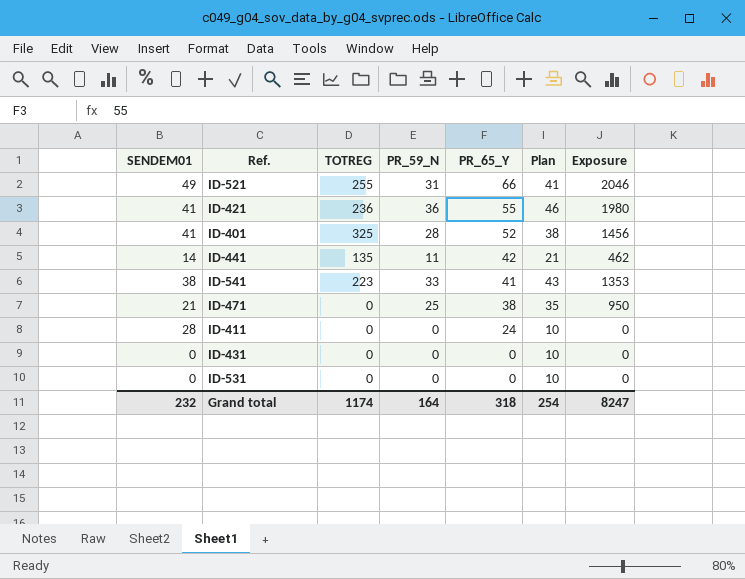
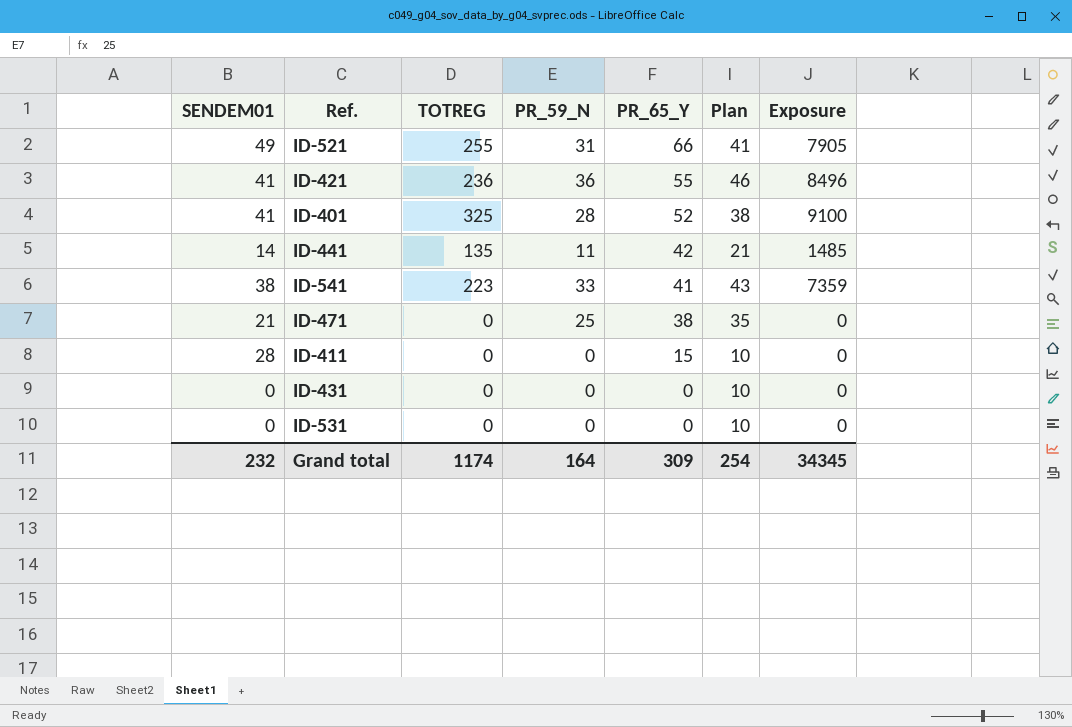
column Exposure | formula: [PR_59_N] * [PR_65_Y] -> [TOTREG] * [PR_59_N]
ID-411 | PR_65_Y: 24 -> 15
Grand total | PR_65_Y: 318 -> 309
Grand total | Exposure: 8247 -> 34345

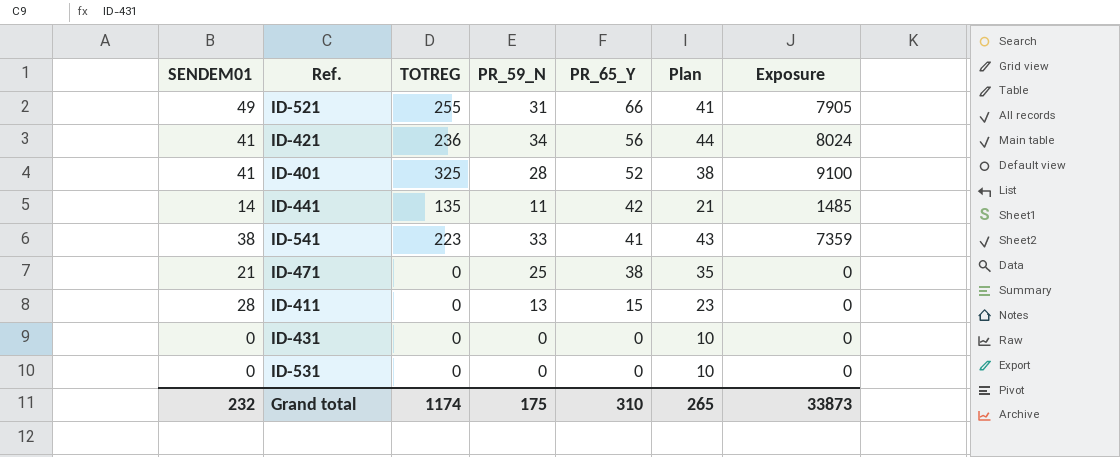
ID-421 | PR_59_N: 36 -> 34
ID-421 | PR_65_Y: 55 -> 56
ID-421 | Plan: 46 -> 44
ID-421 | Exposure: 8496 -> 8024
ID-411 | PR_59_N: 0 -> 13
ID-411 | Plan: 10 -> 23
Grand total | PR_59_N: 164 -> 175
Grand total | PR_65_Y: 309 -> 310
Grand total | Plan: 254 -> 265
Grand total | Exposure: 34345 -> 33873

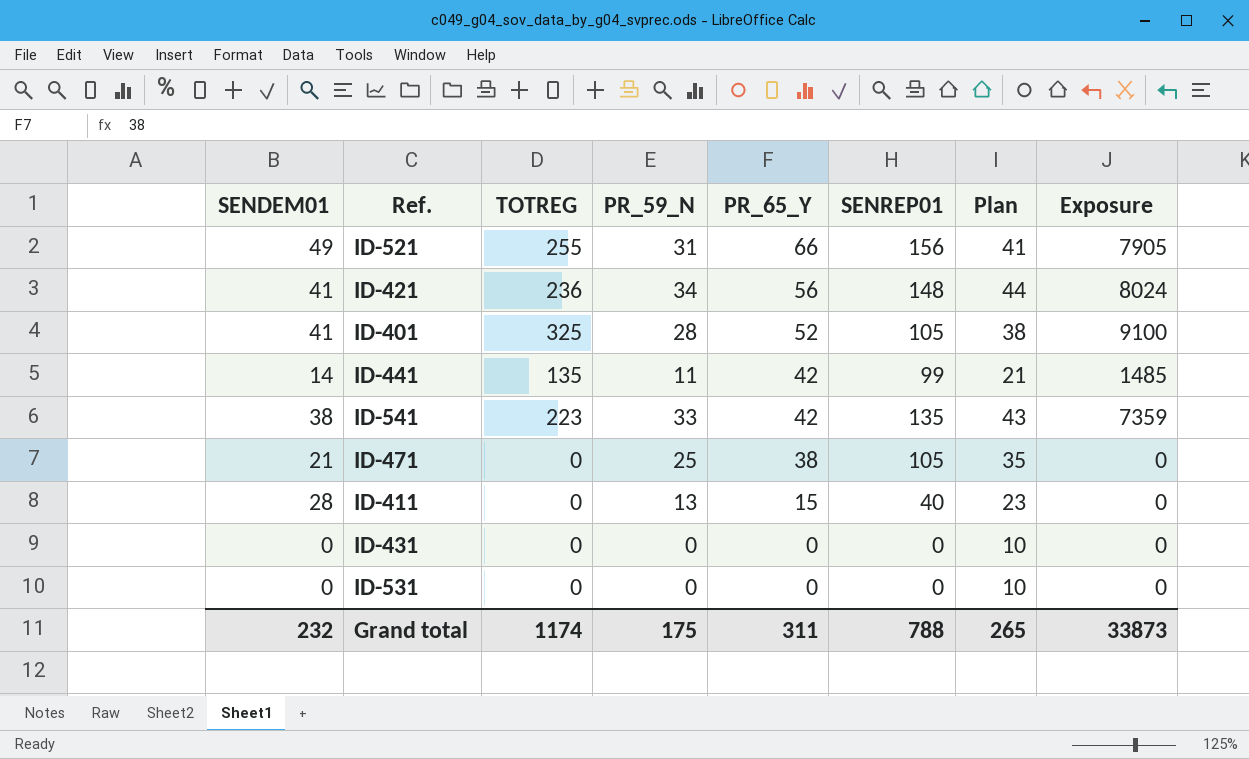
column SENREP01 | position: none -> 6
ID-541 | PR_65_Y: 41 -> 42
Grand total | PR_65_Y: 310 -> 311

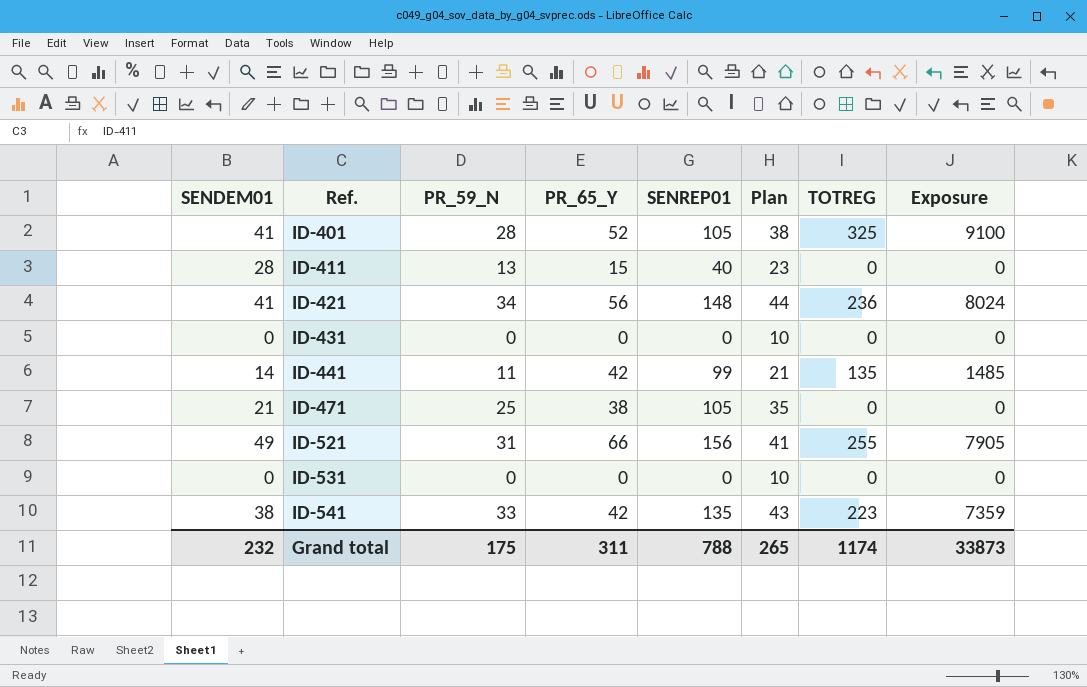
row order: PR_65_Y descending -> Ref. ascending
column TOTREG | position: 3 -> 7

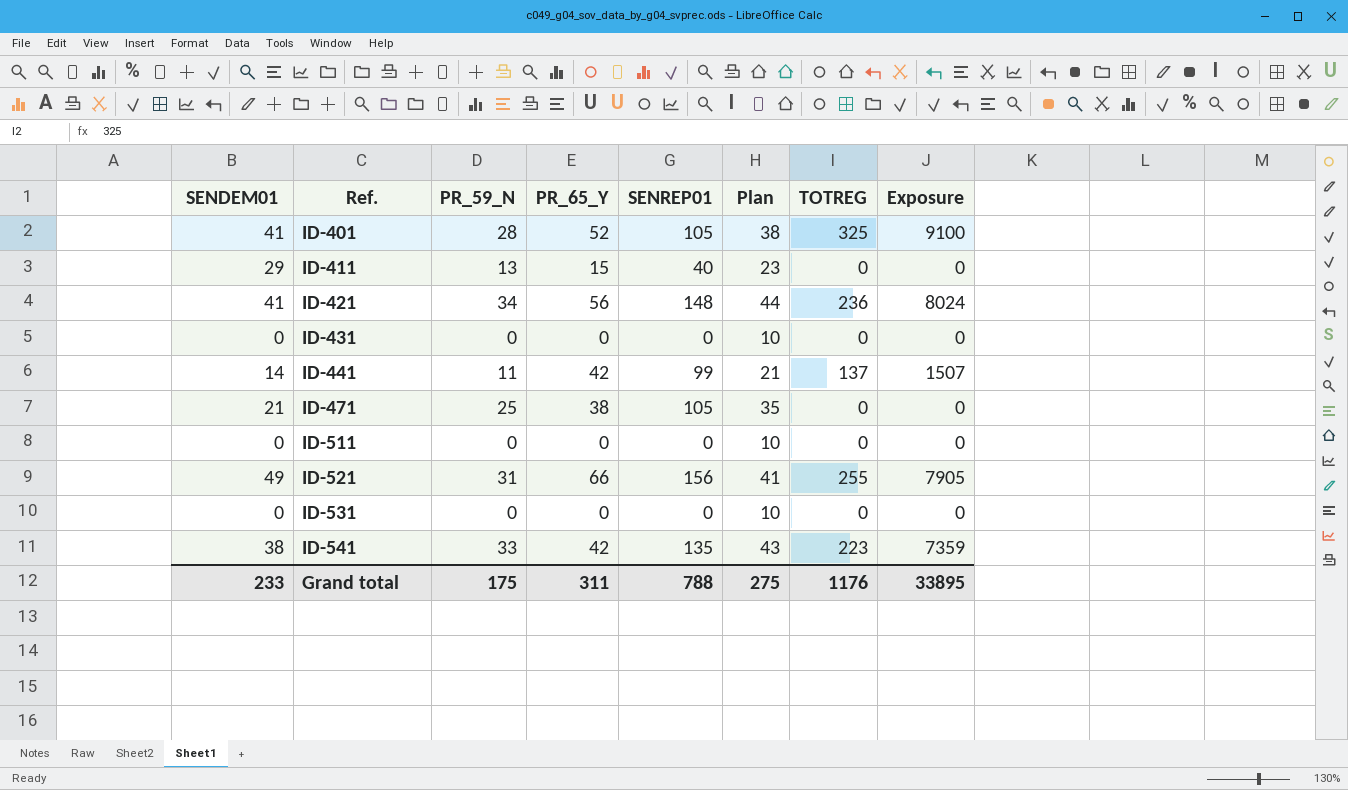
ID-411 | SENDEM01: 28 -> 29
ID-441 | TOTREG: 135 -> 137
ID-441 | Exposure: 1485 -> 1507
row ID-511: none -> 0 | 0 | 0 | 0 | 10 | 0 | 0
Grand total | SENDEM01: 232 -> 233
Grand total | Plan: 265 -> 275
Grand total | TOTREG: 1174 -> 1176
Grand total | Exposure: 33873 -> 33895

